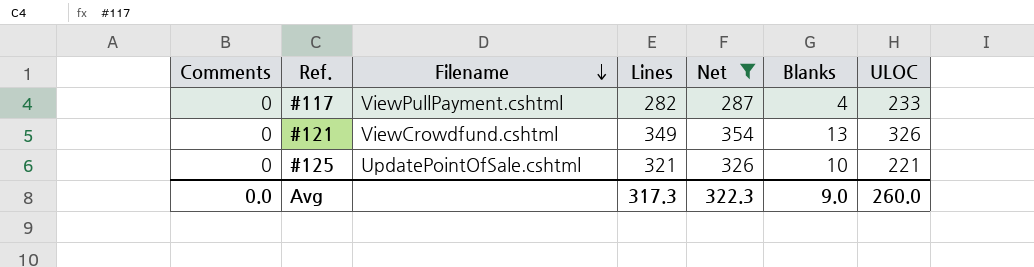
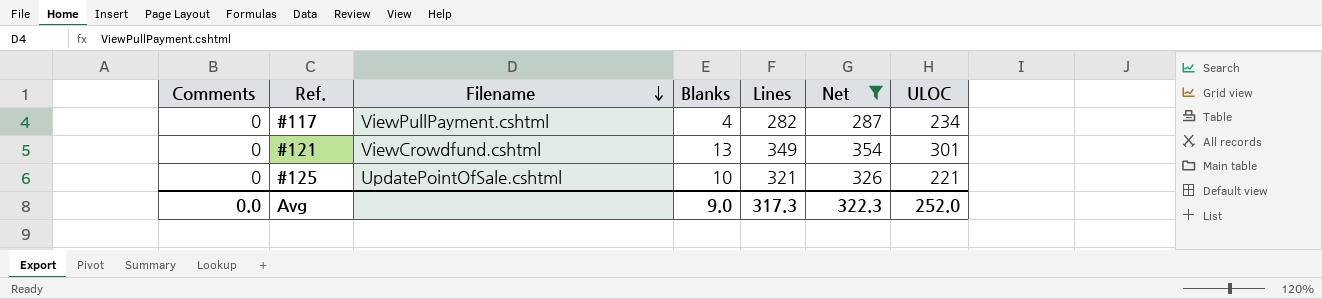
column Blanks | position: 6 -> 4
#117 | ULOC: 233 -> 234
#121 | ULOC: 326 -> 301
Avg | ULOC: 260.0 -> 252.0

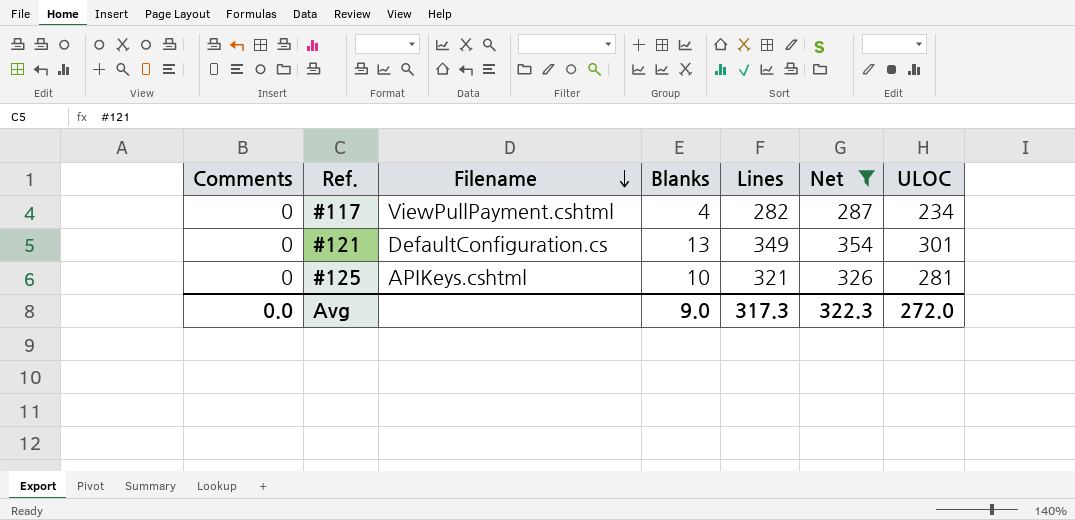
#121 | Filename: ViewCrowdfund.cshtml -> DefaultConfiguration.cs
#125 | Filename: UpdatePointOfSale.cshtml -> APIKeys.cshtml
#125 | ULOC: 221 -> 281
Avg | ULOC: 252.0 -> 272.0

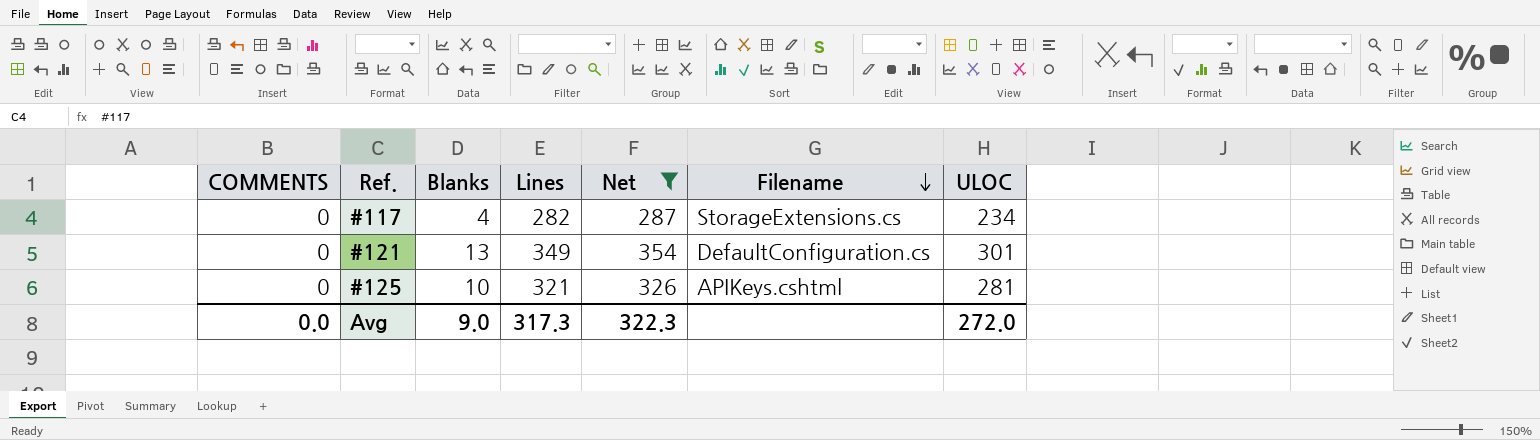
column name: Comments -> COMMENTS
column Filename | position: 3 -> 6
#117 | Filename: ViewPullPayment.cshtml -> StorageExtensions.cs

